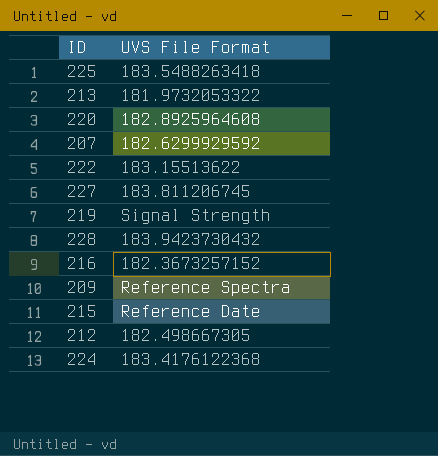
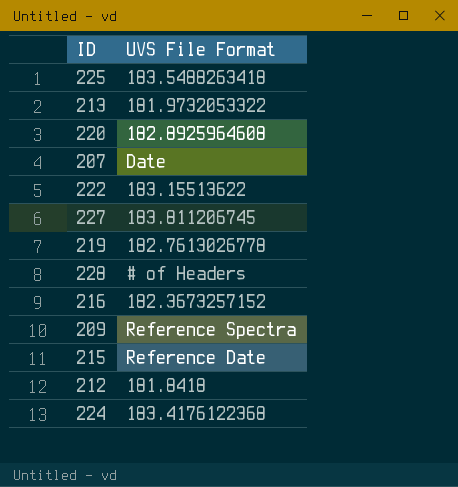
207 | UVS File Format: 182.6299929592 -> Date
219 | UVS File Format: Signal Strength -> 182.7613026778
228 | UVS File Format: 183.9423730432 -> # of Headers
212 | UVS File Format: 182.498667305 -> 181.8418

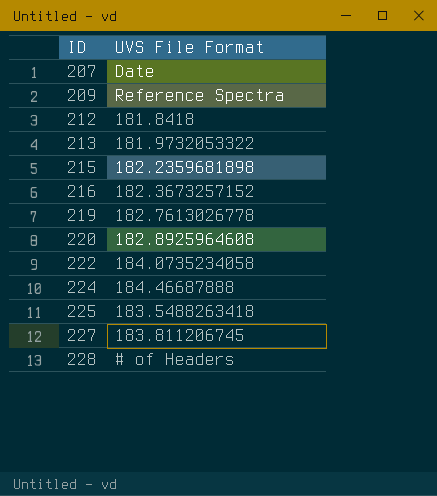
row order: none -> ID ascending
215 | UVS File Format: Reference Date -> 182.2359681898
222 | UVS File Format: 183.15513622 -> 184.0735234058
224 | UVS File Format: 183.4176122368 -> 184.46687888

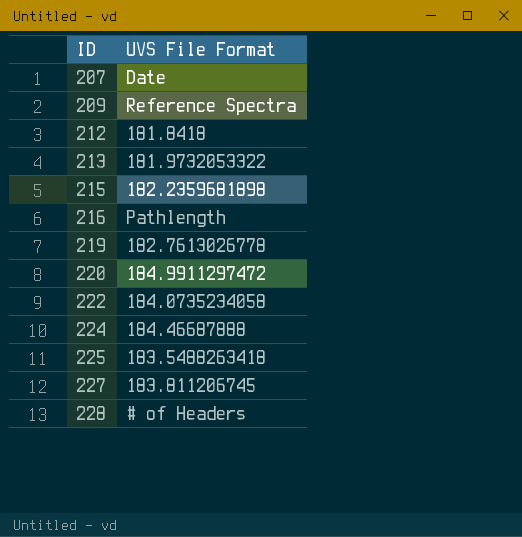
216 | UVS File Format: 182.3673257152 -> Pathlength
220 | UVS File Format: 182.8925964608 -> 184.9911297472

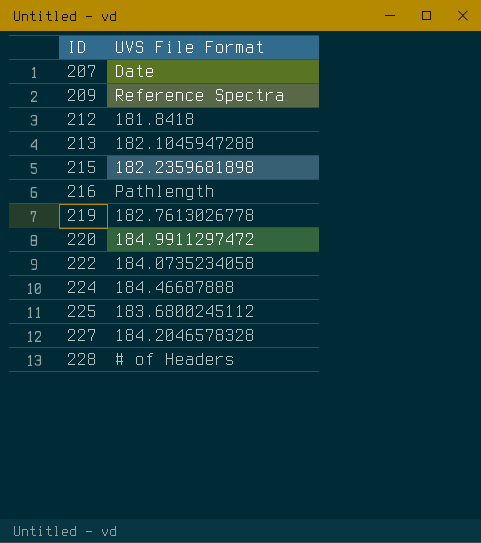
213 | UVS File Format: 181.9732053322 -> 182.1045947288
225 | UVS File Format: 183.5488263418 -> 183.6800245112
227 | UVS File Format: 183.811206745 -> 184.2046578328

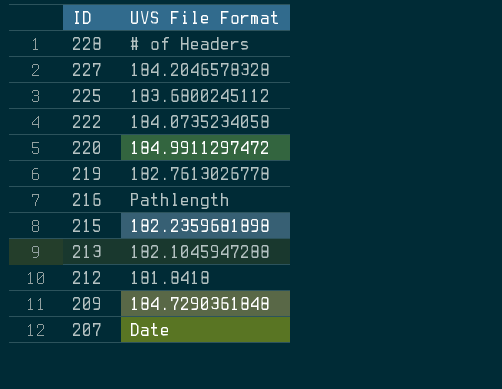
row order: ID ascending -> ID descending
row 224: 184.46687888 -> none
209 | UVS File Format: Reference Spectra -> 184.7290361848

